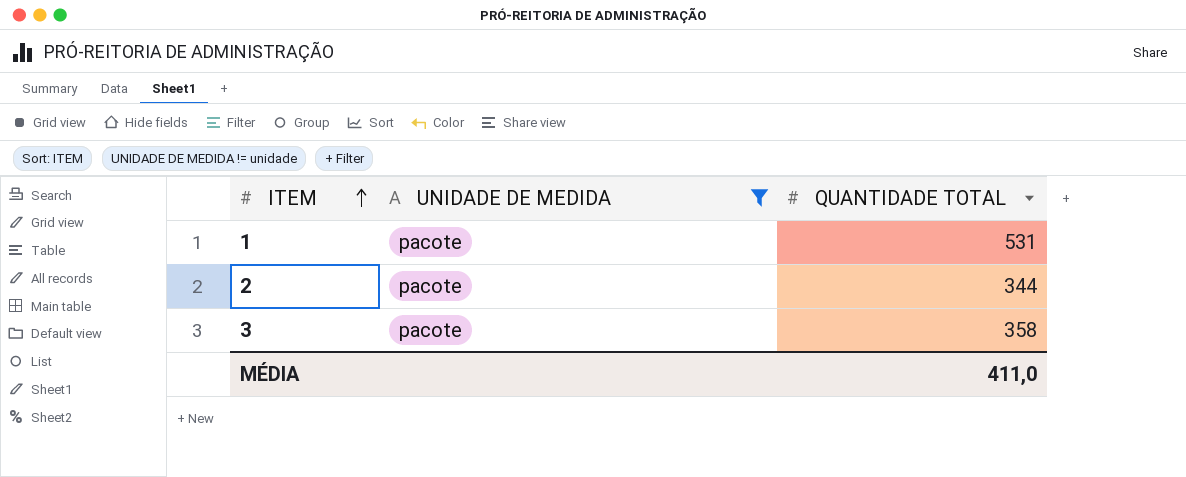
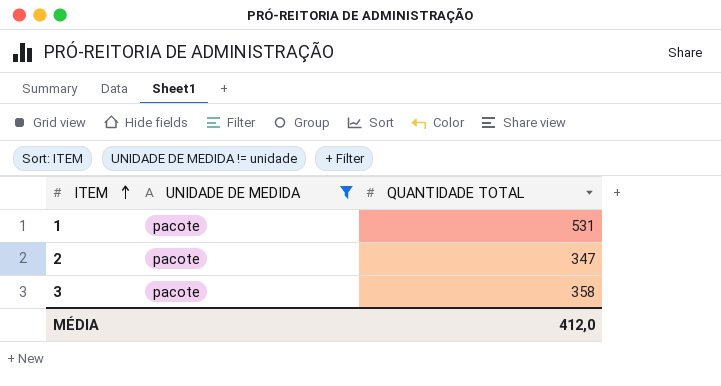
2 | QUANTIDADE TOTAL: 344 -> 347
MÉDIA | QUANTIDADE TOTAL: 411,0 -> 412,0

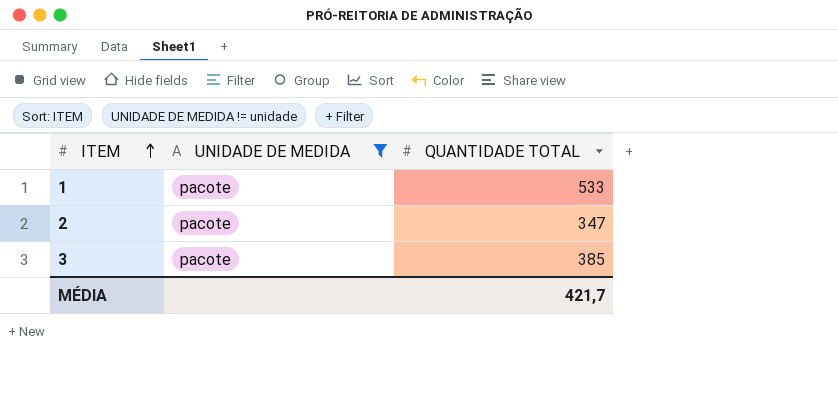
1 | QUANTIDADE TOTAL: 531 -> 533
3 | QUANTIDADE TOTAL: 358 -> 385
MÉDIA | QUANTIDADE TOTAL: 412,0 -> 421,7

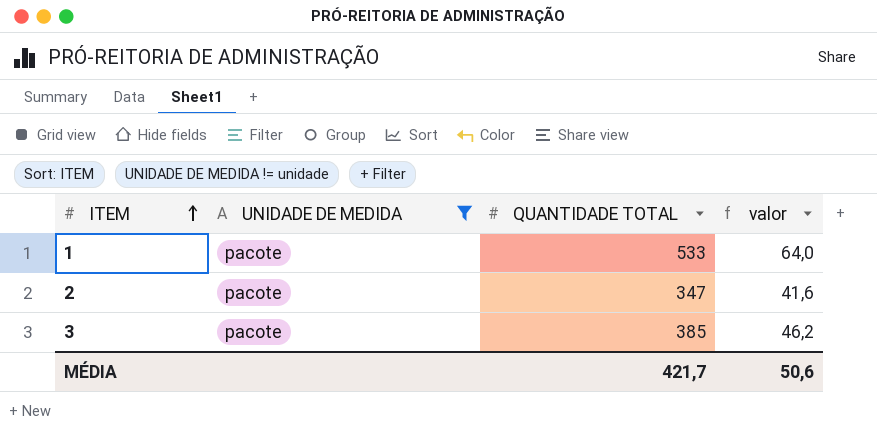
column valor | formula: none -> [QUANTIDADE TOTAL] * 0,12

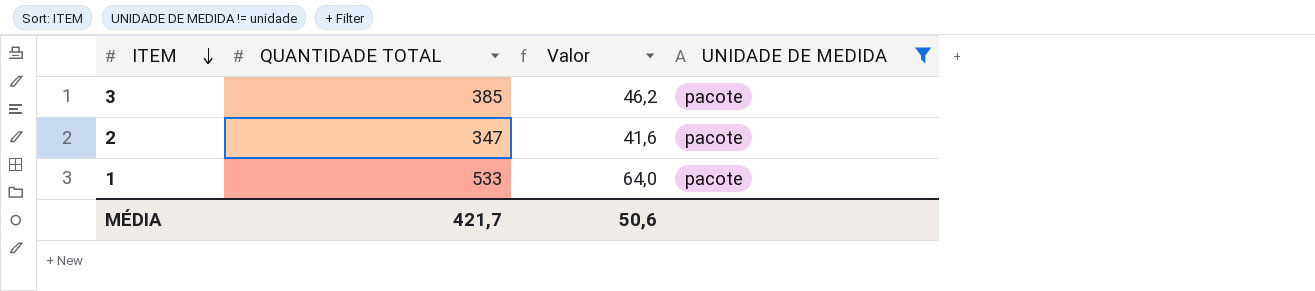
row order: ITEM ascending -> ITEM descending
column name: valor -> Valor
column UNIDADE DE MEDIDA | position: 2 -> 4

